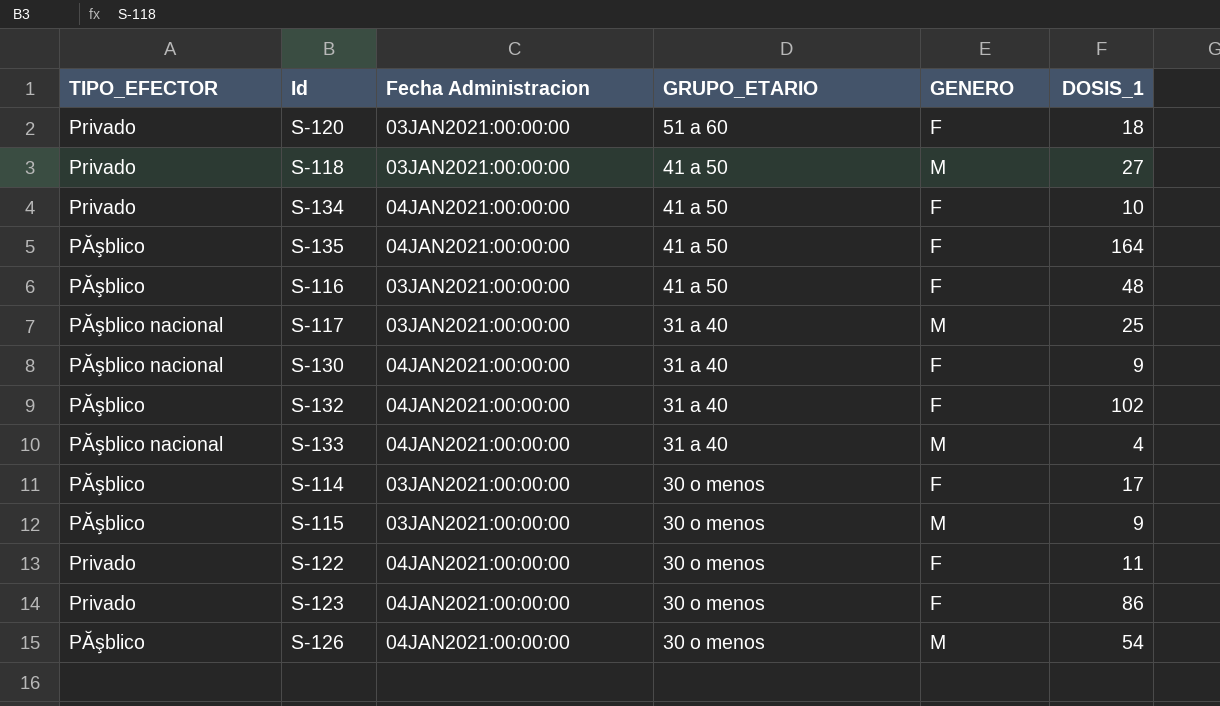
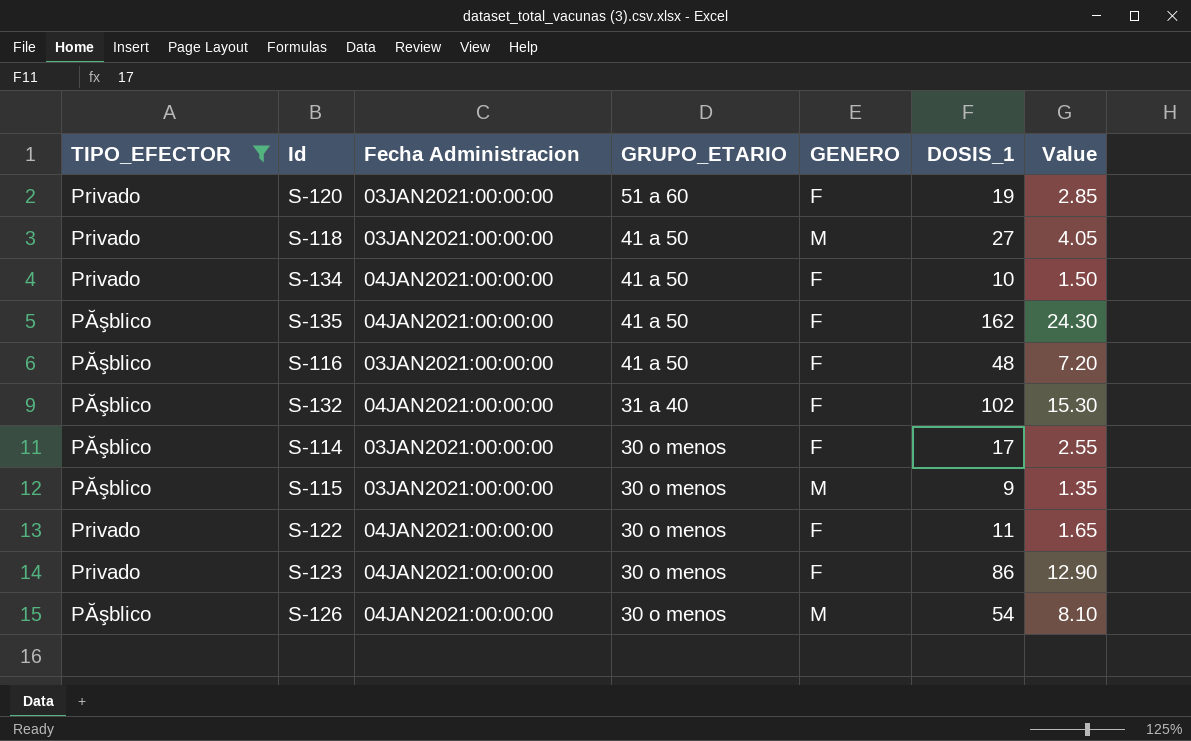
filter: none -> TIPO_EFECTOR != PĂşblico nacional
column Value | formula: none -> [DOSIS_1] * 0.15
S-120 | DOSIS_1: 18 -> 19
S-135 | DOSIS_1: 164 -> 162

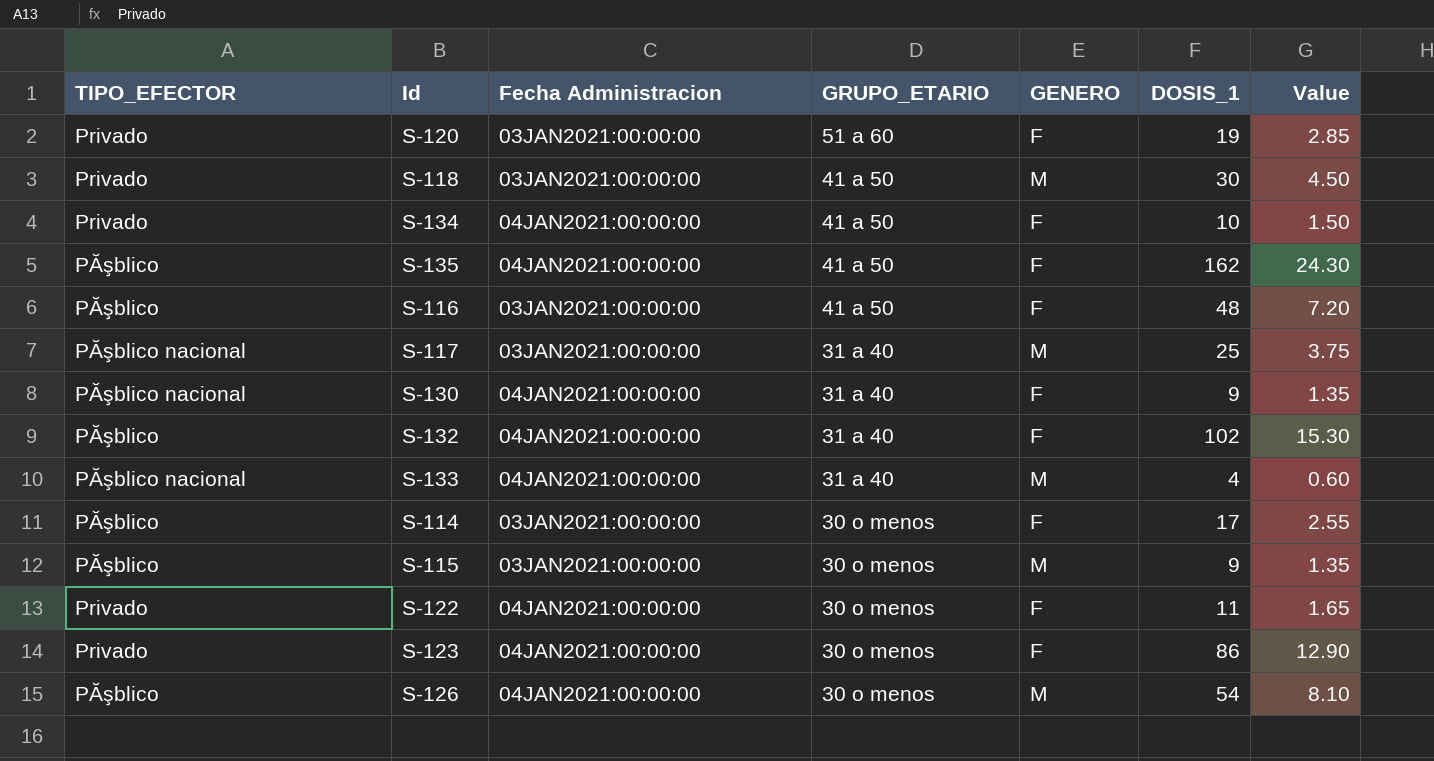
filter: TIPO_EFECTOR != PĂşblico nacional -> none
S-118 | DOSIS_1: 27 -> 30
S-118 | Value: 4.05 -> 4.50

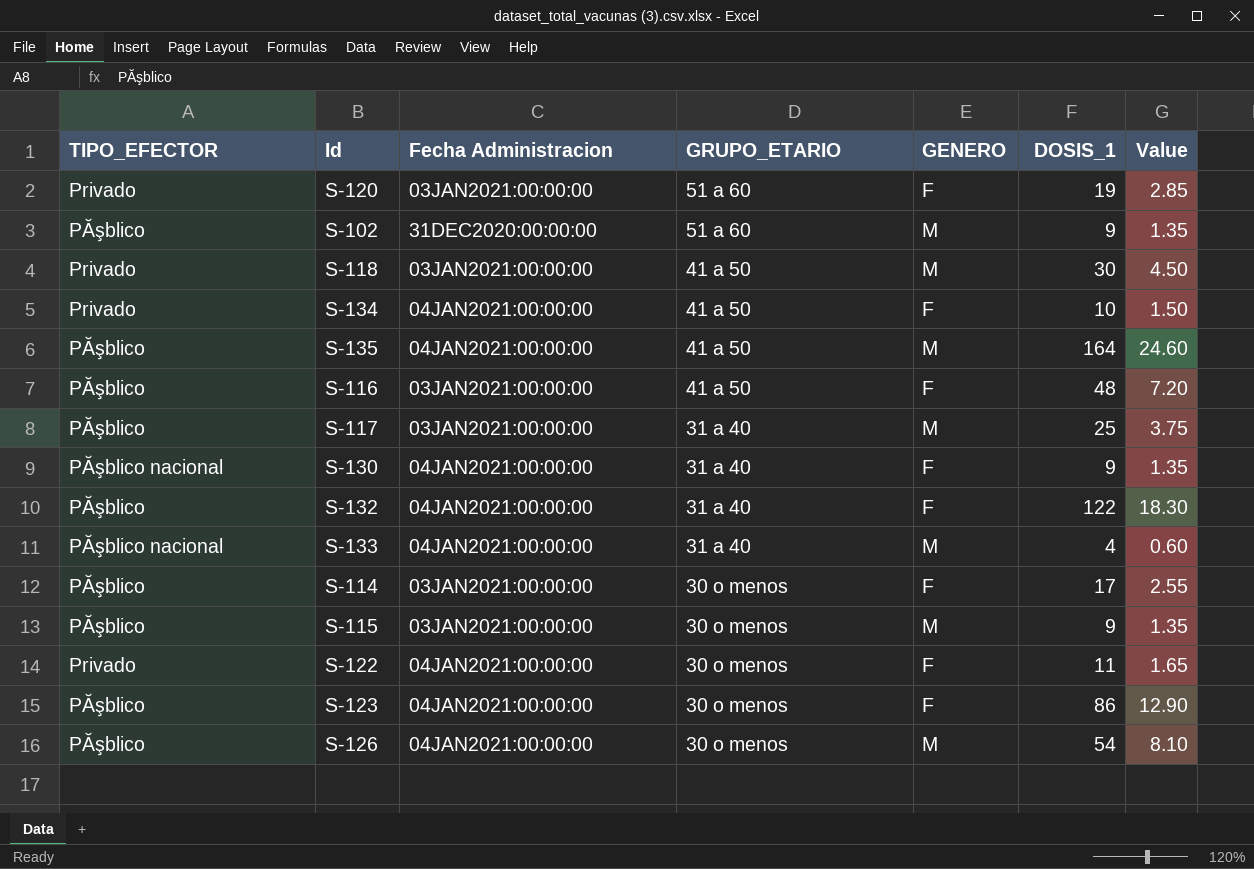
row S-102: none -> PĂşblico | 31DEC2020:00:00:00 | 51 a 60 | M | 9 | 1.35
S-135 | GENERO: F -> M
S-135 | DOSIS_1: 162 -> 164
S-135 | Value: 24.30 -> 24.60
S-117 | TIPO_EFECTOR: PĂşblico nacional -> PĂşblico
S-132 | DOSIS_1: 102 -> 122
S-132 | Value: 15.30 -> 18.30
S-123 | TIPO_EFECTOR: Privado -> PĂşblico

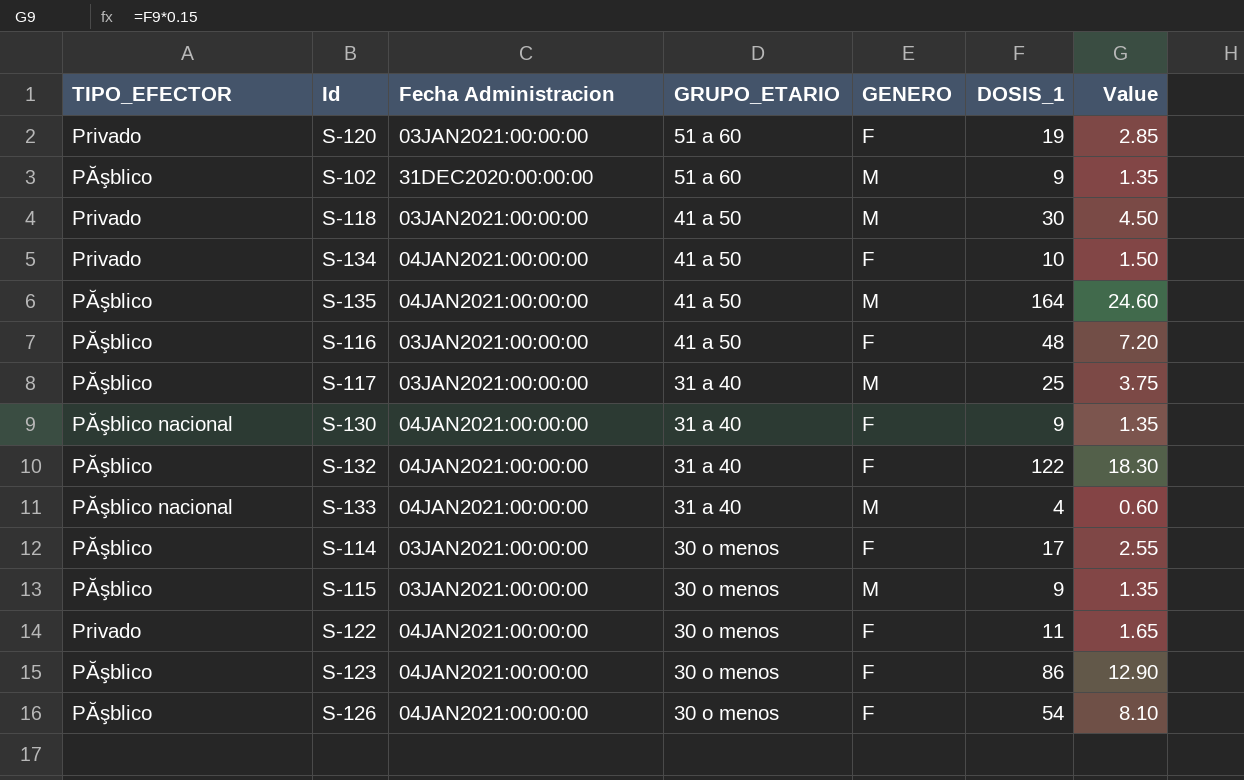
S-126 | GENERO: M -> F

